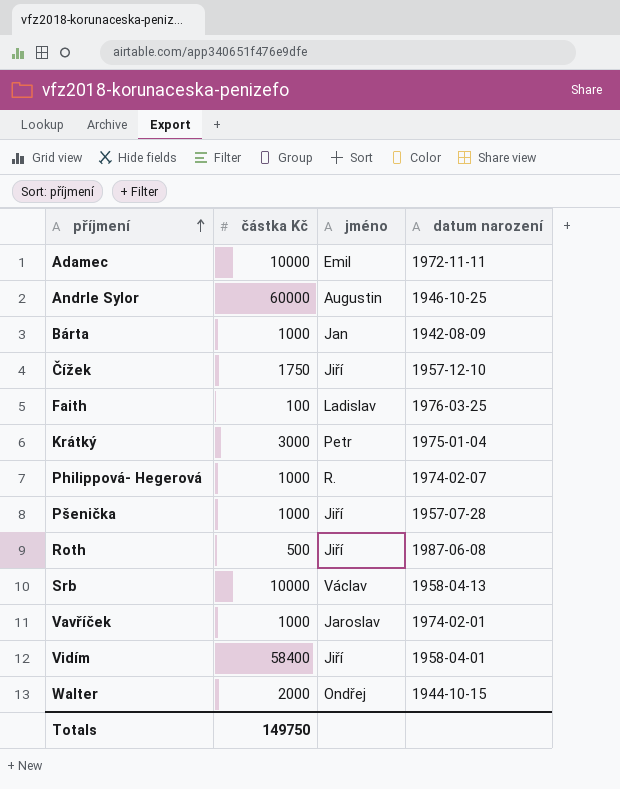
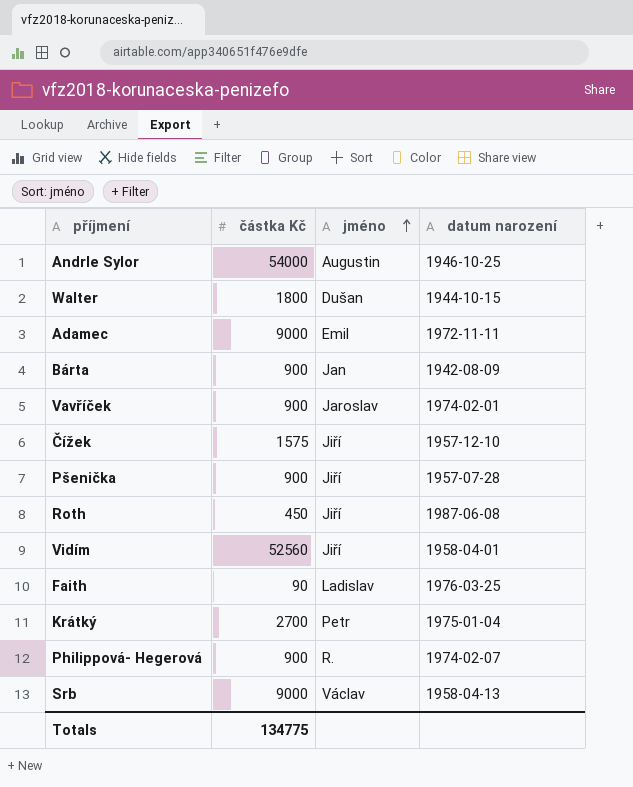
row order: příjmení ascending -> jméno ascending
Andrle Sylor | částka Kč: 60000 -> 54000
Walter | částka Kč: 2000 -> 1800
Walter | jméno: Ondřej -> Dušan
Adamec | částka Kč: 10000 -> 9000
Bárta | částka Kč: 1000 -> 900
Vavříček | částka Kč: 1000 -> 900
Čížek | částka Kč: 1750 -> 1575
Pšenička | částka Kč: 1000 -> 900
Roth | částka Kč: 500 -> 450
Vidím | částka Kč: 58400 -> 52560
Faith | částka Kč: 100 -> 90
Krátký | částka Kč: 3000 -> 2700
Philippová- Hegerová | částka Kč: 1000 -> 900
Srb | částka Kč: 10000 -> 9000
Totals | částka Kč: 149750 -> 134775

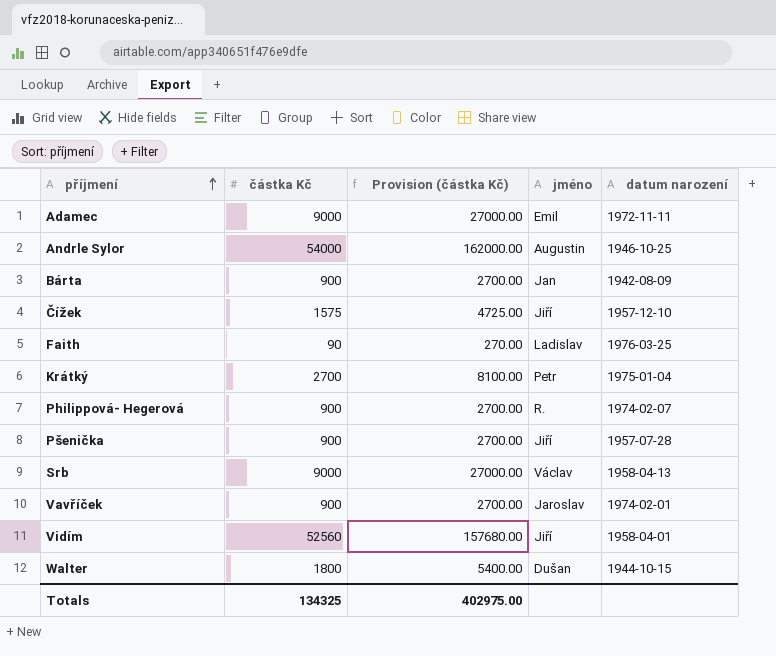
row order: jméno ascending -> příjmení ascending
column Provision (částka Kč) | formula: none -> [částka Kč] * 3
row Roth: 450 | Jiří | 1987-06-08 -> none
Totals | částka Kč: 134775 -> 134325

